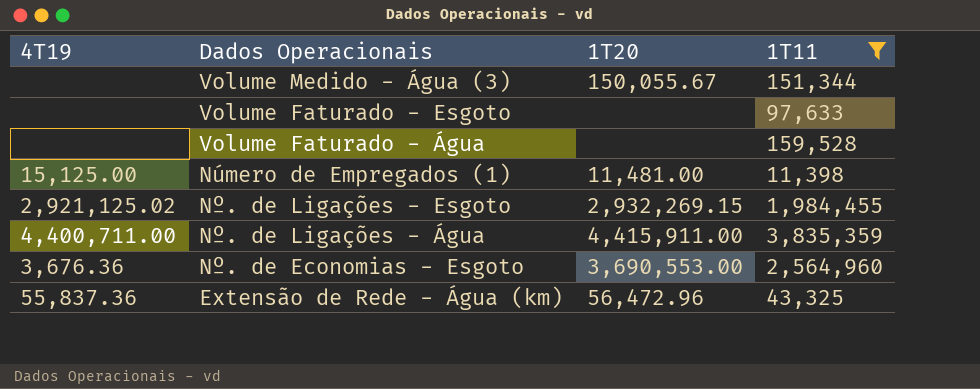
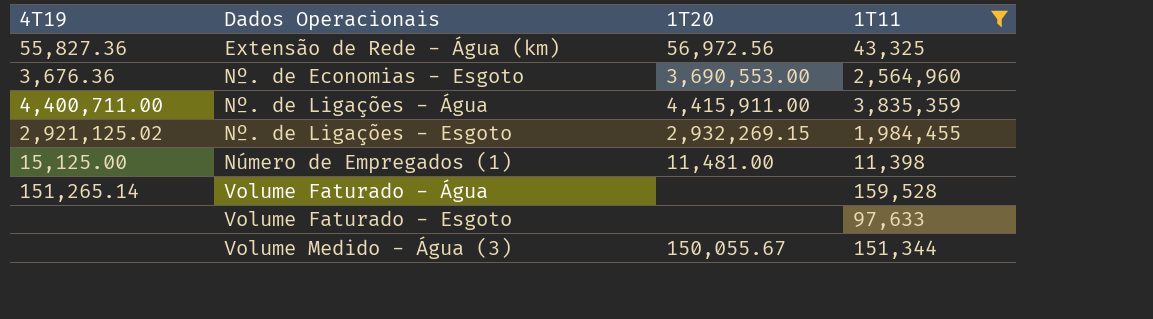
row order: Dados Operacionais descending -> Dados Operacionais ascending
Extensão de Rede - Água (km) | 4T19: 55,837.36 -> 55,827.36
Extensão de Rede - Água (km) | 1T20: 56,472.96 -> 56,972.56
Volume Faturado - Água | 4T19: none -> 151,265.14

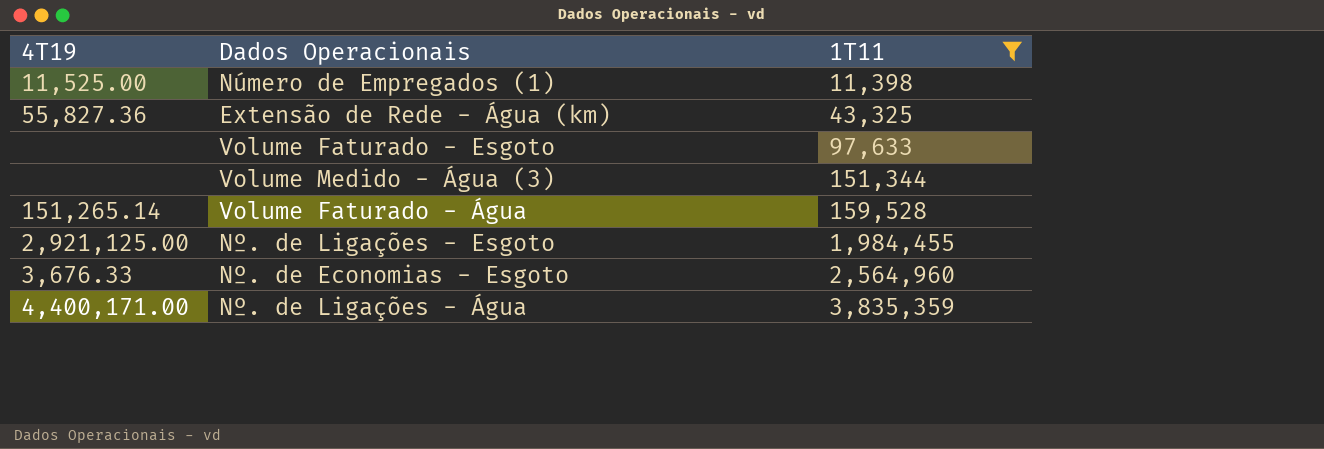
row order: Dados Operacionais ascending -> 1T11 ascending
column 1T20 | position: 3 -> none
Número de Empregados (1) | 4T19: 15,125.00 -> 11,525.00
Nº. de Ligações - Esgoto | 4T19: 2,921,125.02 -> 2,921,125.00
Nº. de Economias - Esgoto | 4T19: 3,676.36 -> 3,676.33
Nº. de Ligações - Água | 4T19: 4,400,711.00 -> 4,400,171.00

